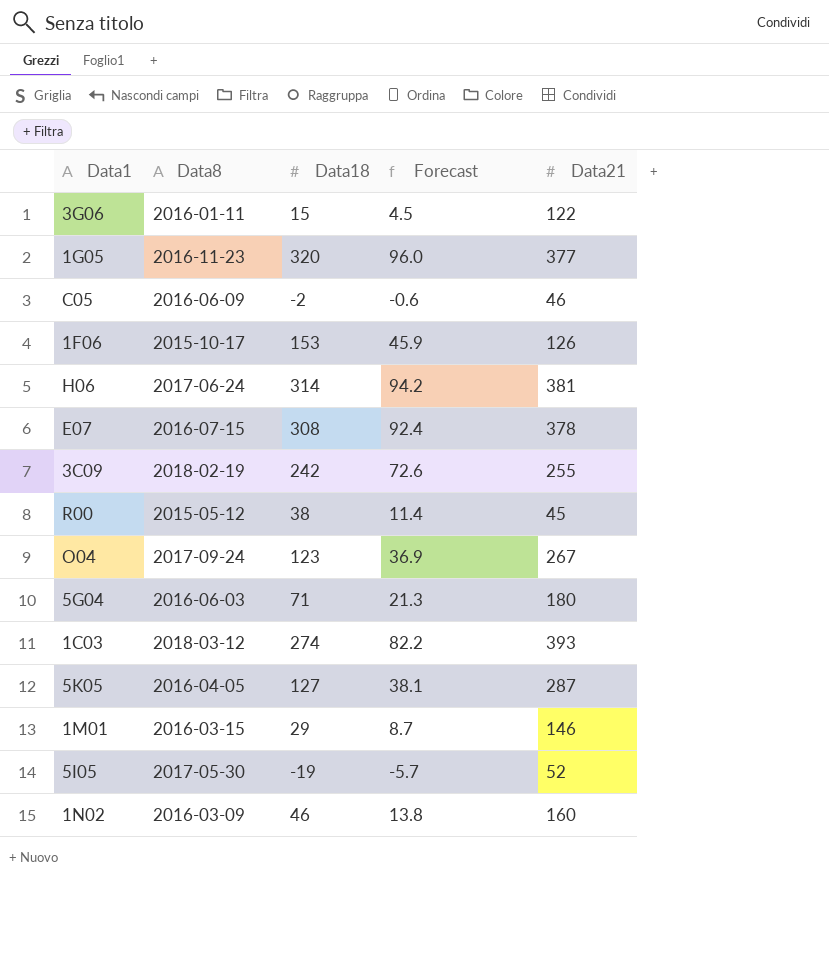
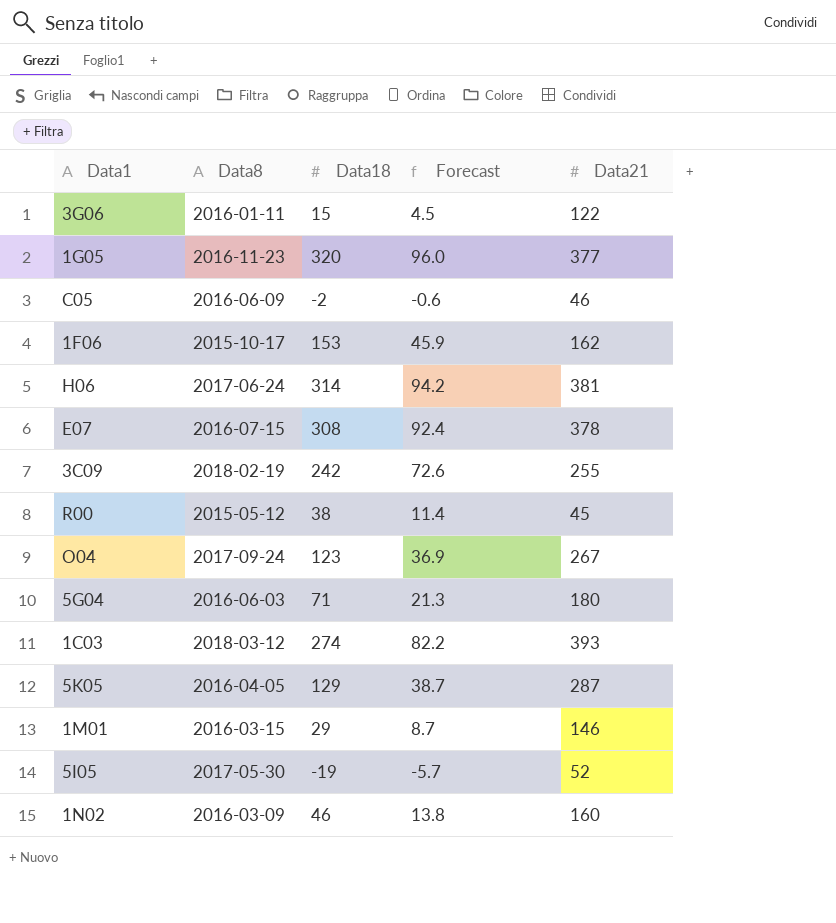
1F06 | Data21: 126 -> 162
5K05 | Data18: 127 -> 129
5K05 | Forecast: 38.1 -> 38.7

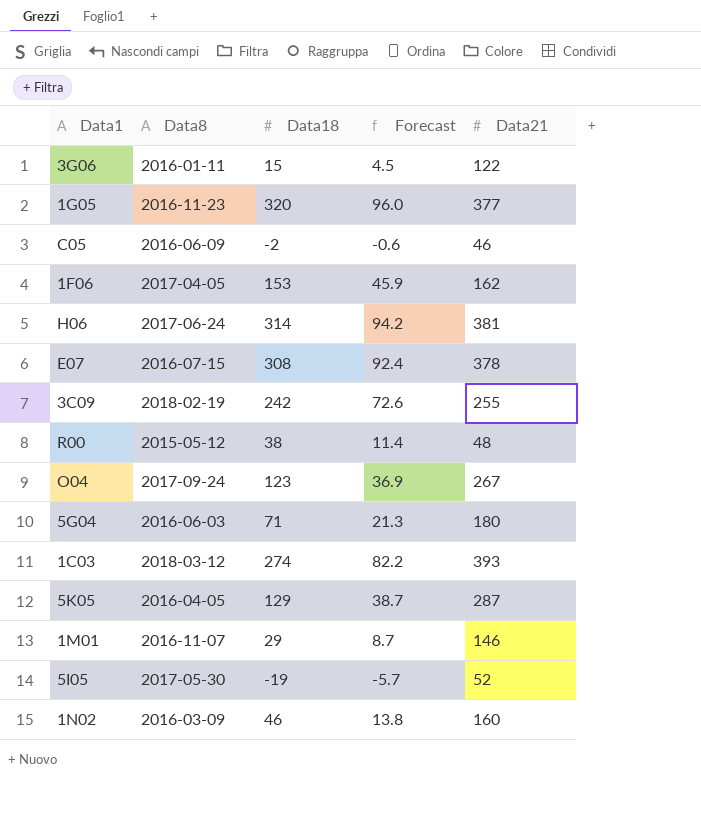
1F06 | Data8: 2015-10-17 -> 2017-04-05
R00 | Data21: 45 -> 48
1M01 | Data8: 2016-03-15 -> 2016-11-07

